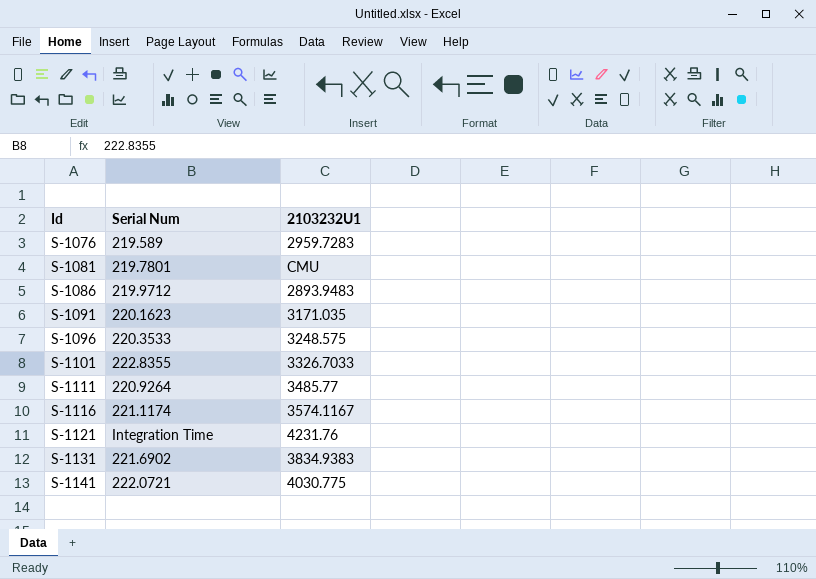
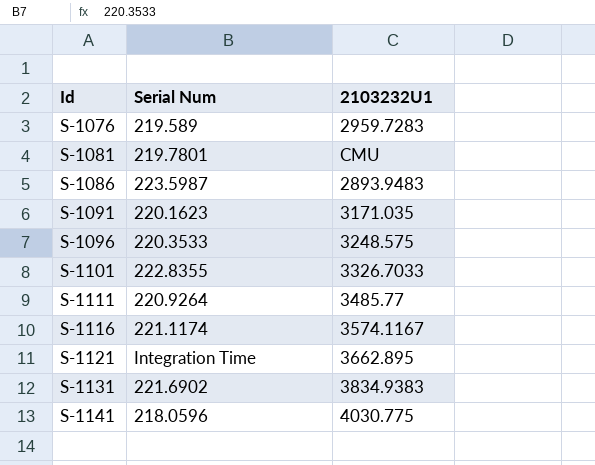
S-1086 | Serial Num: 219.9712 -> 223.5987
S-1121 | 2103232U1: 4231.76 -> 3662.895
S-1141 | Serial Num: 222.0721 -> 218.0596

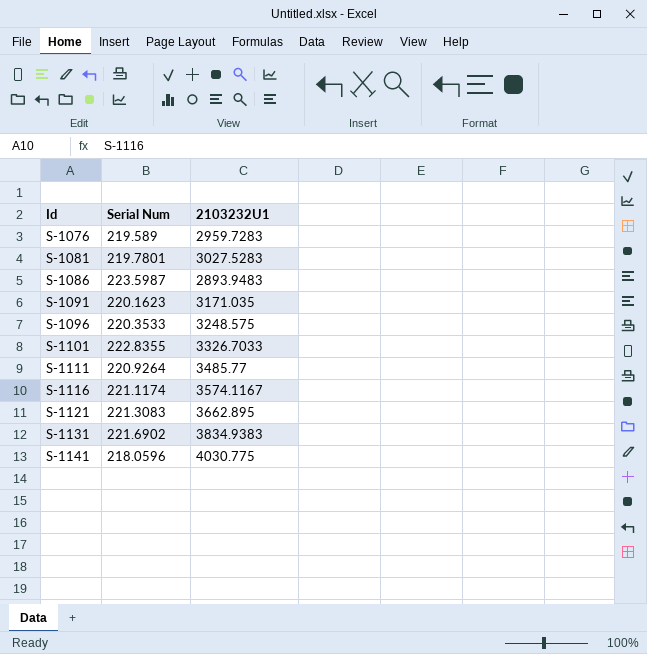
S-1081 | 2103232U1: CMU -> 3027.5283
S-1121 | Serial Num: Integration Time -> 221.3083

